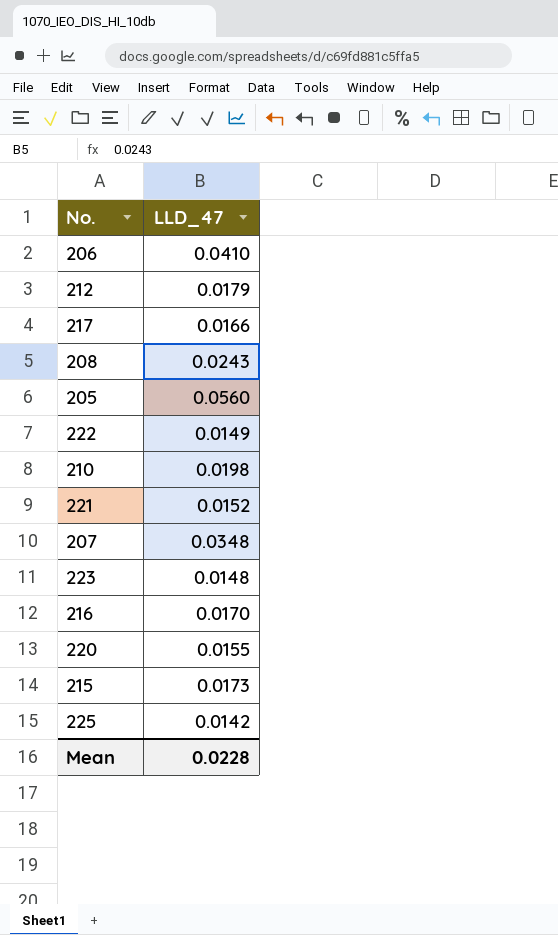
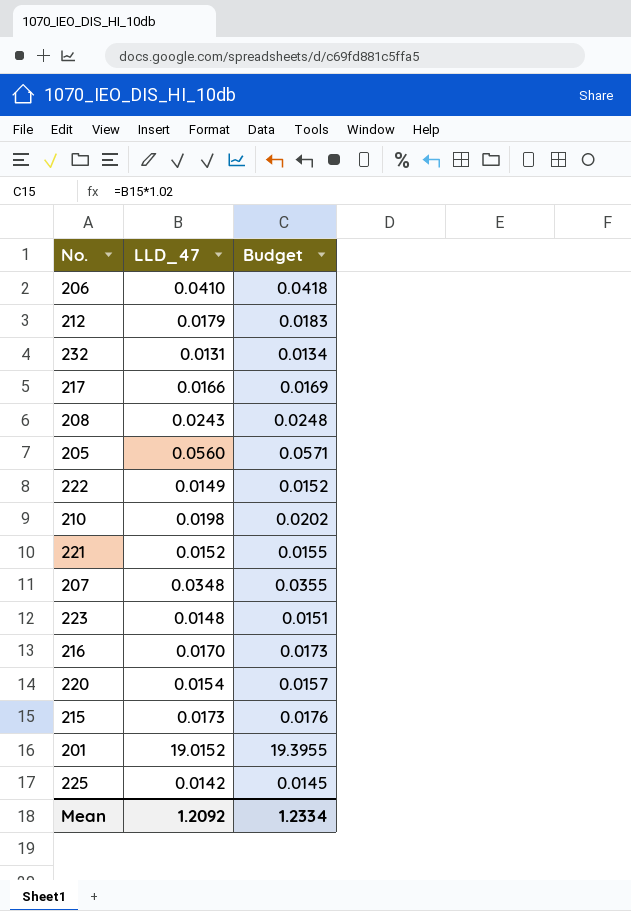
column Budget | formula: none -> [LLD_47] * 1.02
row 232: none -> 0.0131 | 0.0134
220 | LLD_47: 0.0155 -> 0.0154
row 201: none -> 19.0152 | 19.3955
Mean | LLD_47: 0.0228 -> 1.2092

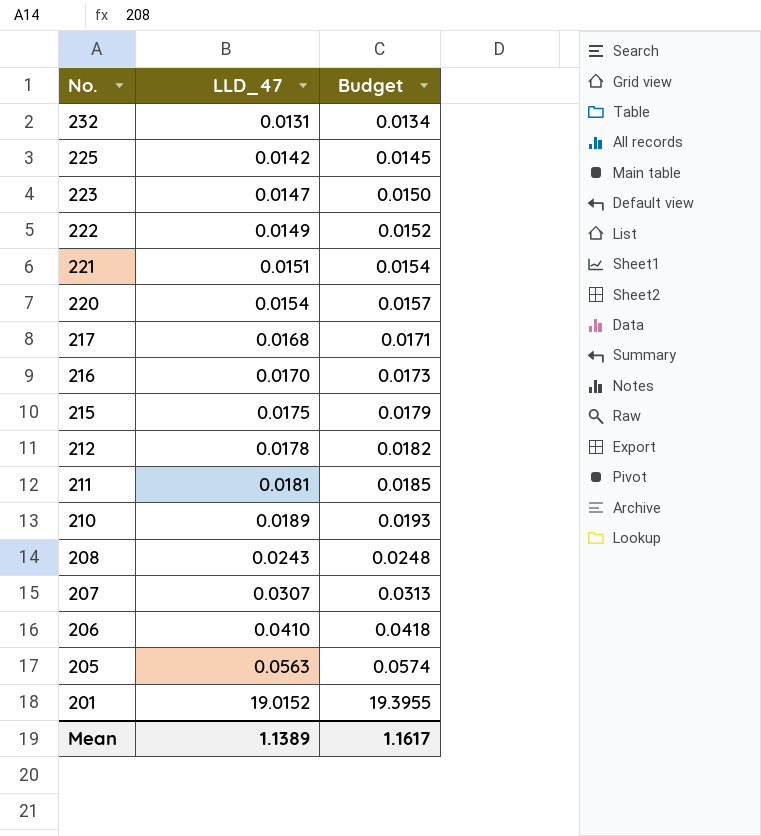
row order: none -> No. descending
223 | LLD_47: 0.0148 -> 0.0147
223 | Budget: 0.0151 -> 0.0150
221 | LLD_47: 0.0152 -> 0.0151
221 | Budget: 0.0155 -> 0.0154
217 | LLD_47: 0.0166 -> 0.0168
217 | Budget: 0.0169 -> 0.0171
215 | LLD_47: 0.0173 -> 0.0175
215 | Budget: 0.0176 -> 0.0179
212 | LLD_47: 0.0179 -> 0.0178
212 | Budget: 0.0183 -> 0.0182
row 211: none -> 0.0181 | 0.0185
210 | LLD_47: 0.0198 -> 0.0189
210 | Budget: 0.0202 -> 0.0193
207 | LLD_47: 0.0348 -> 0.0307
207 | Budget: 0.0355 -> 0.0313
205 | LLD_47: 0.0560 -> 0.0563
205 | Budget: 0.0571 -> 0.0574
Mean | LLD_47: 1.2092 -> 1.1389
Mean | Budget: 1.2334 -> 1.1617

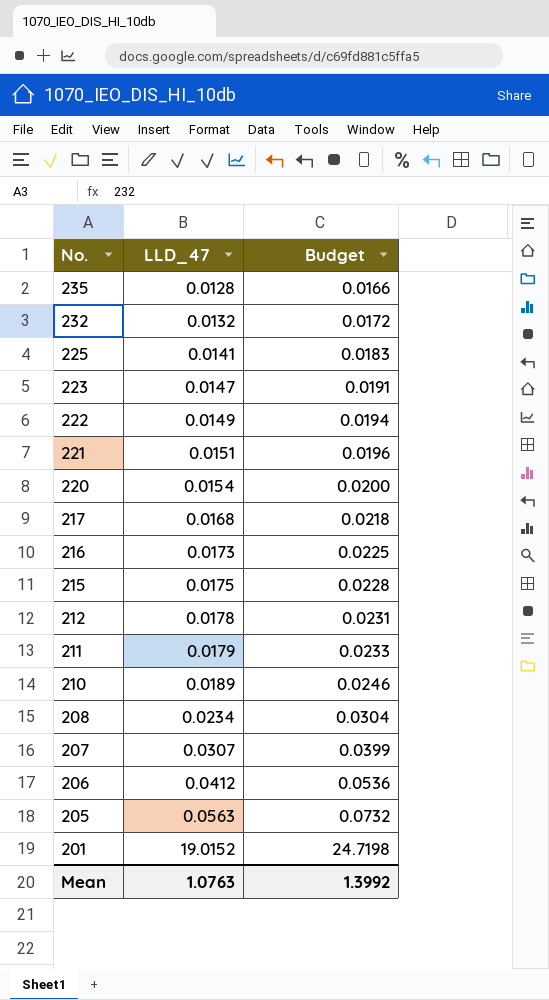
column Budget | formula: [LLD_47] * 1.02 -> [LLD_47] * 1.3
row 235: none -> 0.0128 | 0.0166
232 | LLD_47: 0.0131 -> 0.0132
225 | LLD_47: 0.0142 -> 0.0141
216 | LLD_47: 0.0170 -> 0.0173
211 | LLD_47: 0.0181 -> 0.0179
208 | LLD_47: 0.0243 -> 0.0234
206 | LLD_47: 0.0410 -> 0.0412
Mean | LLD_47: 1.1389 -> 1.0763
Mean | Budget: 1.1617 -> 1.3992

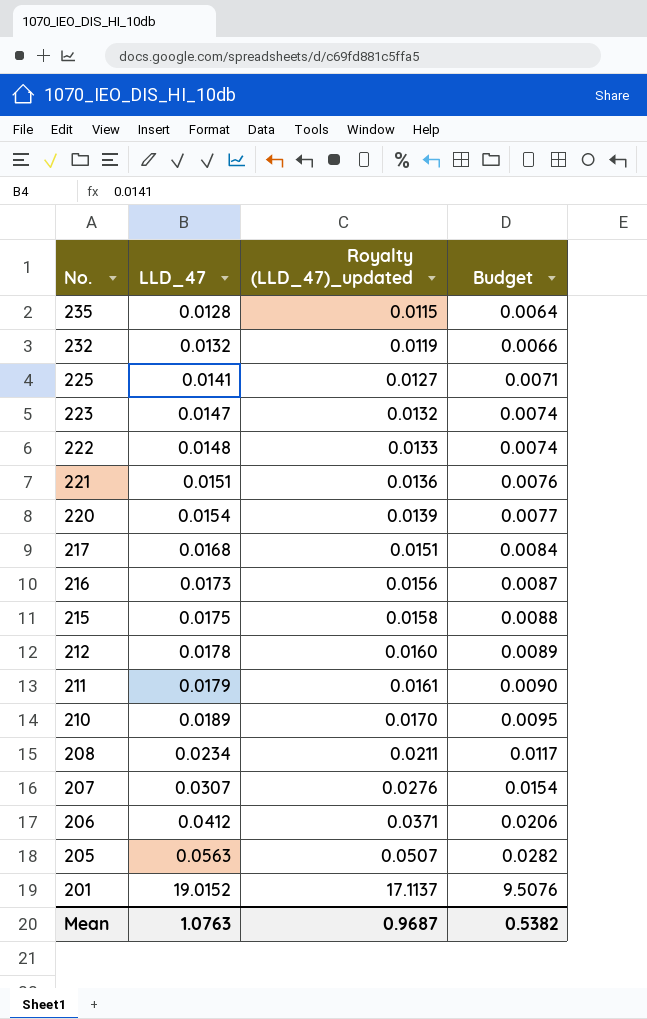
column Royalty (LLD_47)_updated | formula: none -> [LLD_47] * 0.9
column Budget | formula: [LLD_47] * 1.3 -> [LLD_47] * 0.5
222 | LLD_47: 0.0149 -> 0.0148
Mean | Budget: 1.3992 -> 0.5382

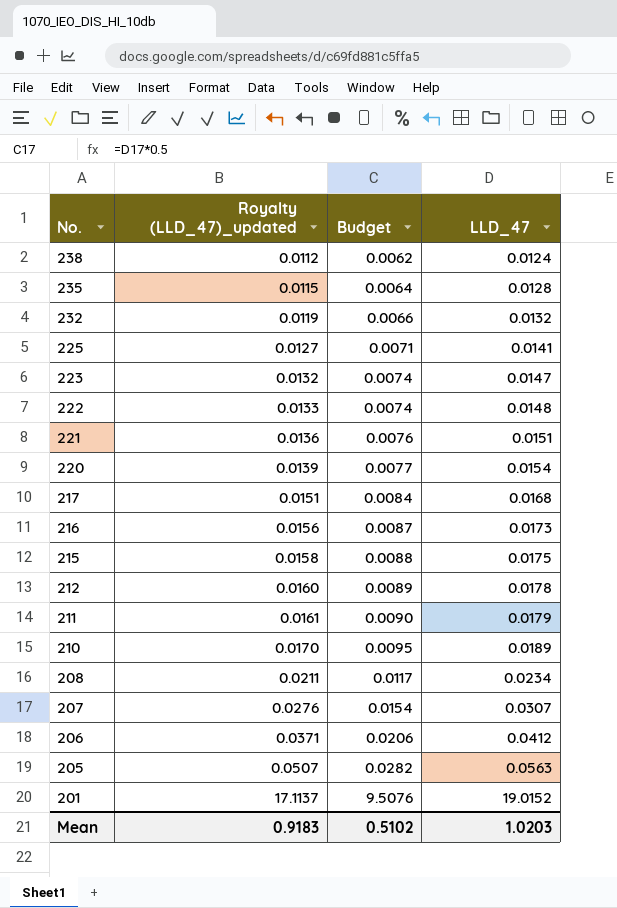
column LLD_47 | position: 2 -> 4
row 238: none -> 0.0112 | 0.0062 | 0.0124
Mean | Royalty (LLD_47)_updated: 0.9687 -> 0.9183
Mean | Budget: 0.5382 -> 0.5102
Mean | LLD_47: 1.0763 -> 1.0203

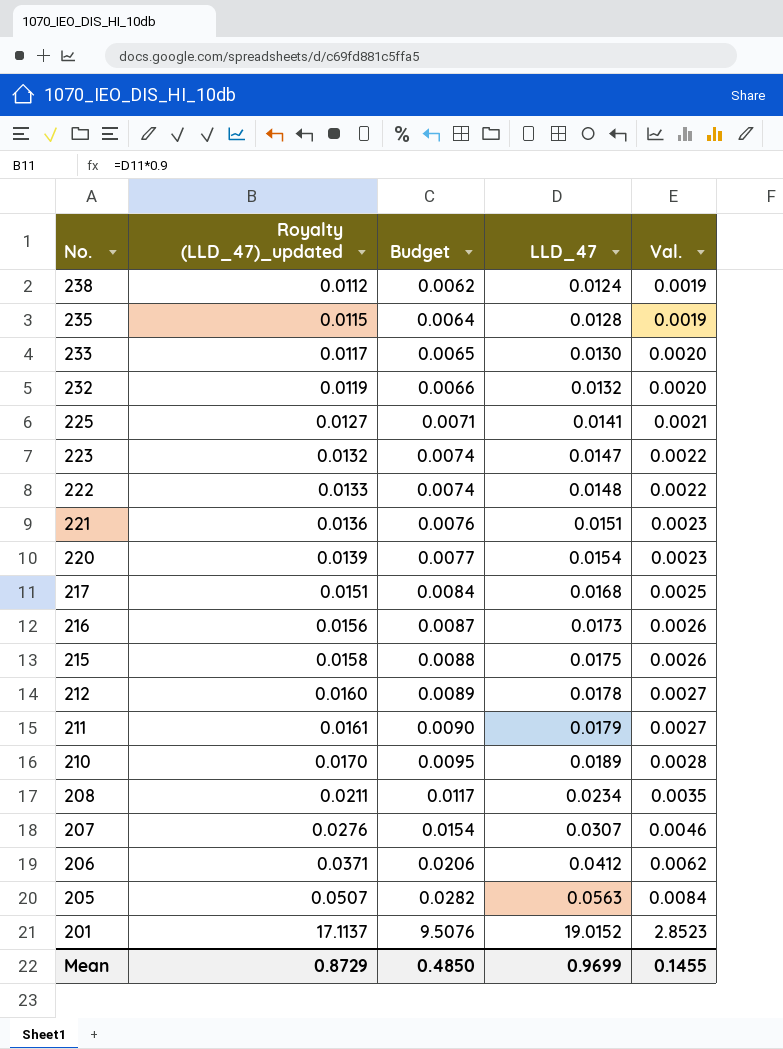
column Val. | formula: none -> [LLD_47] * 0.15
row 233: none -> 0.0117 | 0.0065 | 0.0130 | 0.0020
Mean | Royalty (LLD_47)_updated: 0.9183 -> 0.8729
Mean | Budget: 0.5102 -> 0.4850
Mean | LLD_47: 1.0203 -> 0.9699

